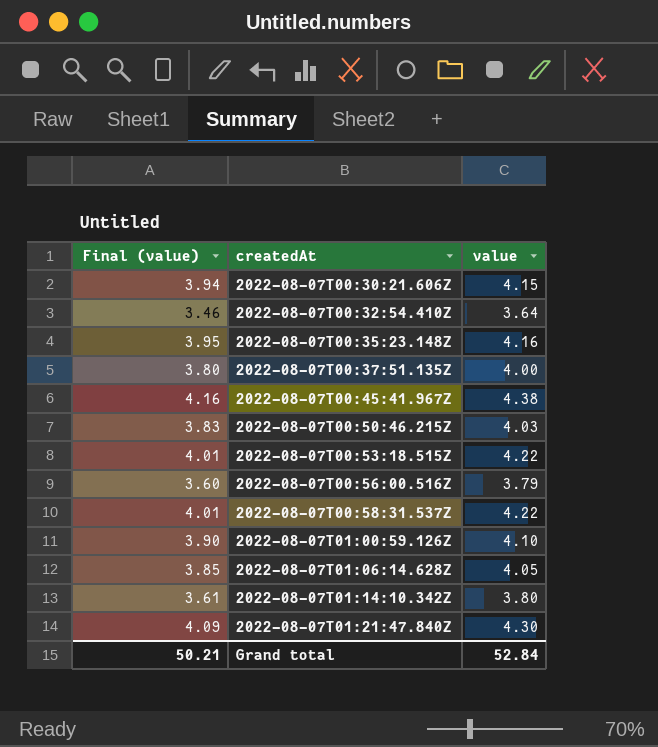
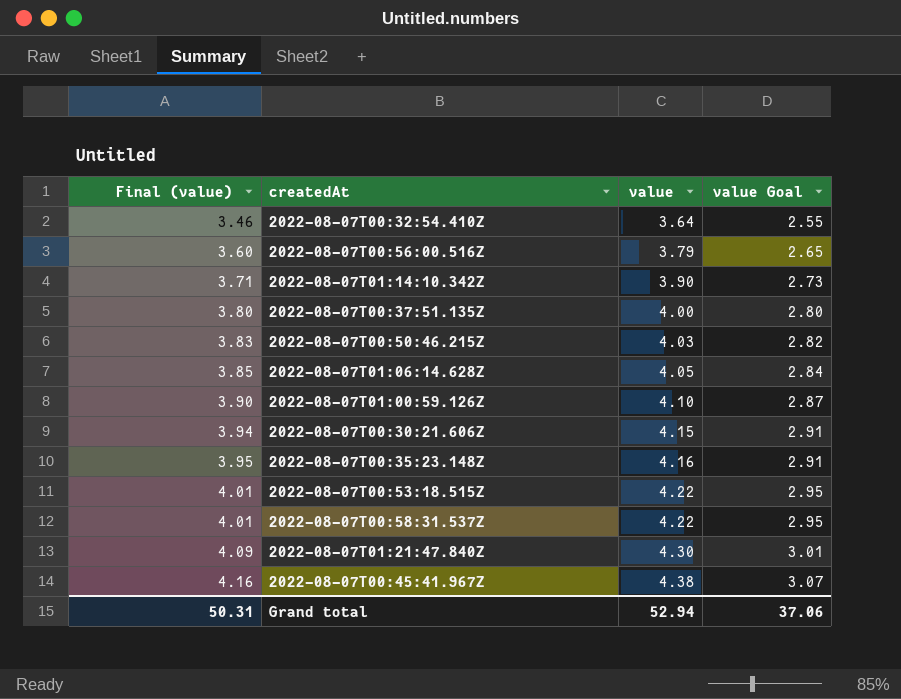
row order: createdAt ascending -> Final (value) ascending
column value Goal | formula: none -> [value] * 0.7
2022-08-07T01:14:10.342Z | Final (value): 3.61 -> 3.71
2022-08-07T01:14:10.342Z | value: 3.80 -> 3.90
Grand total | Final (value): 50.21 -> 50.31
Grand total | value: 52.84 -> 52.94

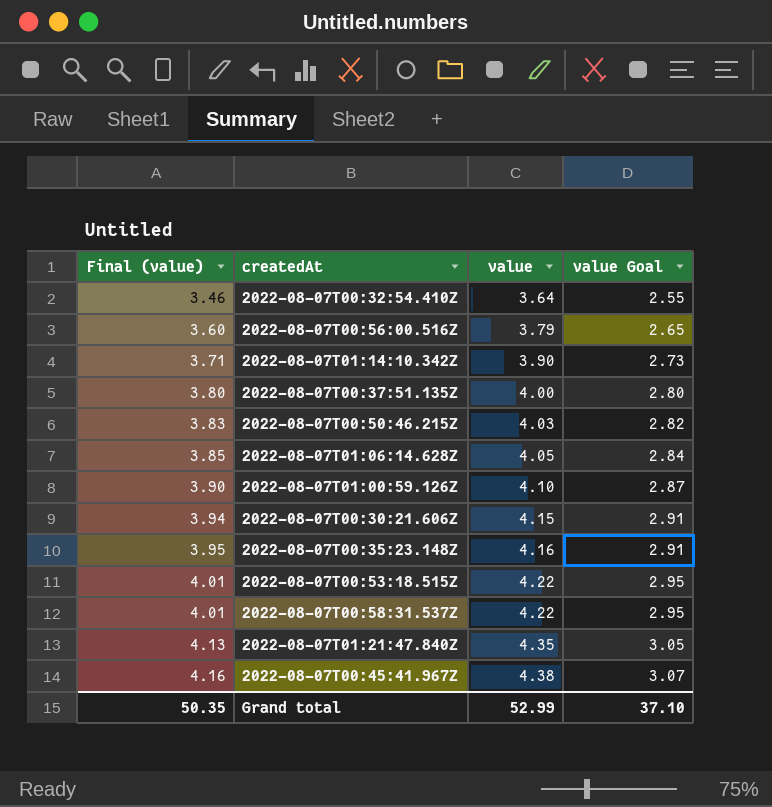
2022-08-07T01:21:47.840Z | Final (value): 4.09 -> 4.13
2022-08-07T01:21:47.840Z | value: 4.30 -> 4.35
2022-08-07T01:21:47.840Z | value Goal: 3.01 -> 3.05
Grand total | Final (value): 50.31 -> 50.35
Grand total | value: 52.94 -> 52.99
Grand total | value Goal: 37.06 -> 37.10

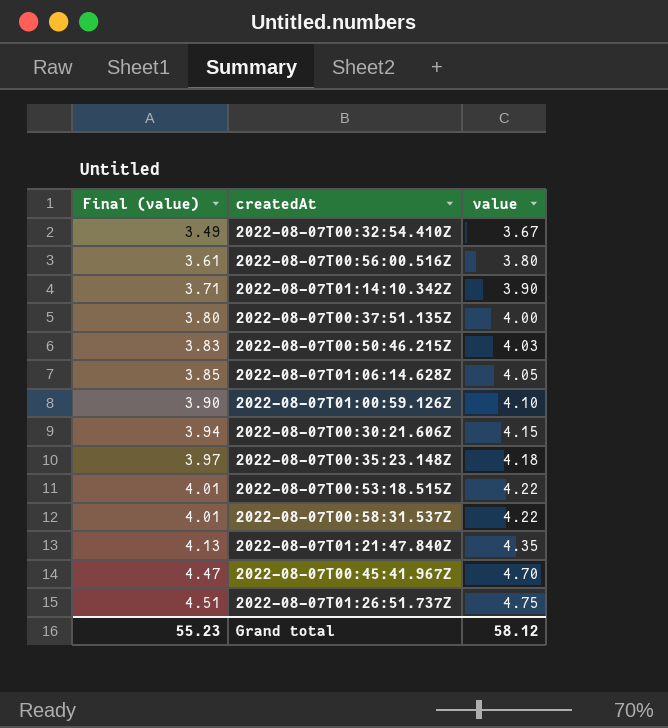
column value Goal | formula: [value] * 0.7 -> none
2022-08-07T00:32:54.410Z | Final (value): 3.46 -> 3.49
2022-08-07T00:32:54.410Z | value: 3.64 -> 3.67
2022-08-07T00:56:00.516Z | Final (value): 3.60 -> 3.61
2022-08-07T00:56:00.516Z | value: 3.79 -> 3.80
2022-08-07T00:35:23.148Z | Final (value): 3.95 -> 3.97
2022-08-07T00:35:23.148Z | value: 4.16 -> 4.18
2022-08-07T00:45:41.967Z | Final (value): 4.16 -> 4.47
2022-08-07T00:45:41.967Z | value: 4.38 -> 4.70
row 2022-08-07T01:26:51.737Z: none -> 4.51 | 4.75
Grand total | Final (value): 50.35 -> 55.23
Grand total | value: 52.99 -> 58.12

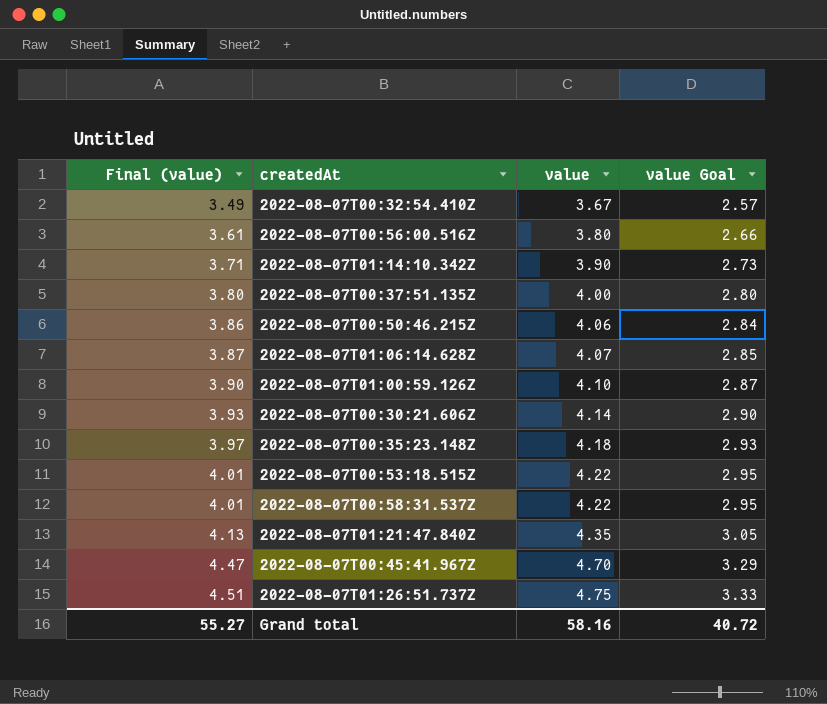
column value Goal | formula: none -> [value] * 0.7
2022-08-07T00:50:46.215Z | Final (value): 3.83 -> 3.86
2022-08-07T00:50:46.215Z | value: 4.03 -> 4.06
2022-08-07T01:06:14.628Z | Final (value): 3.85 -> 3.87
2022-08-07T01:06:14.628Z | value: 4.05 -> 4.07
2022-08-07T00:30:21.606Z | Final (value): 3.94 -> 3.93
2022-08-07T00:30:21.606Z | value: 4.15 -> 4.14
Grand total | Final (value): 55.23 -> 55.27
Grand total | value: 58.12 -> 58.16

